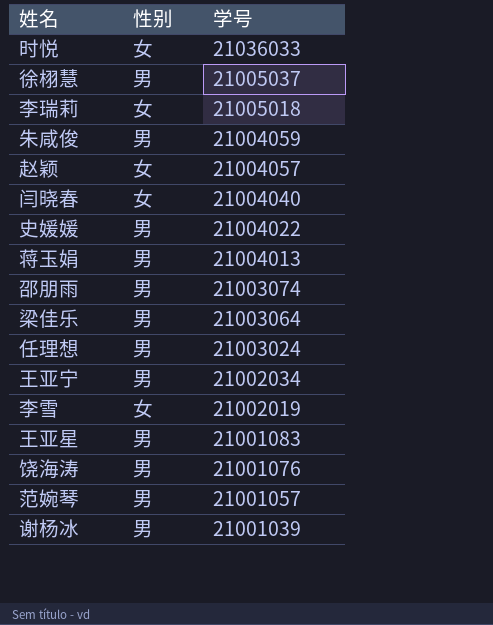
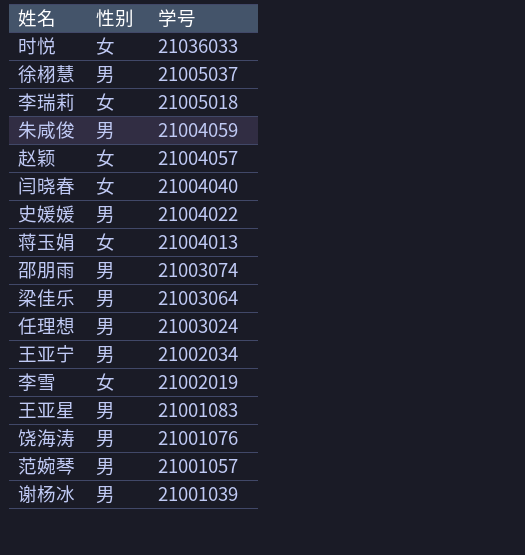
蒋玉娟 | 性别: 男 -> 女

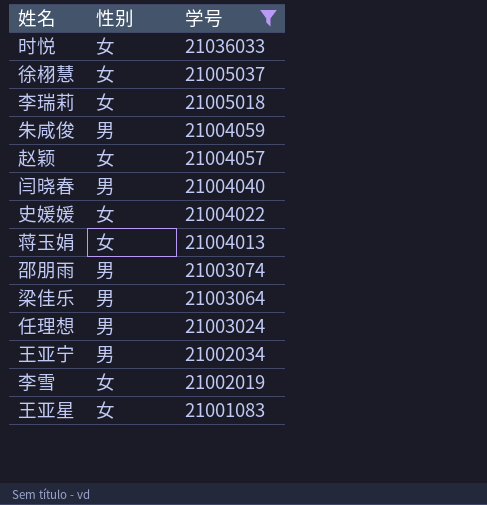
filter: none -> 学号 >= 21001083
徐栩慧 | 性别: 男 -> 女
闫晓春 | 性别: 女 -> 男
史媛媛 | 性别: 男 -> 女
王亚星 | 性别: 男 -> 女

